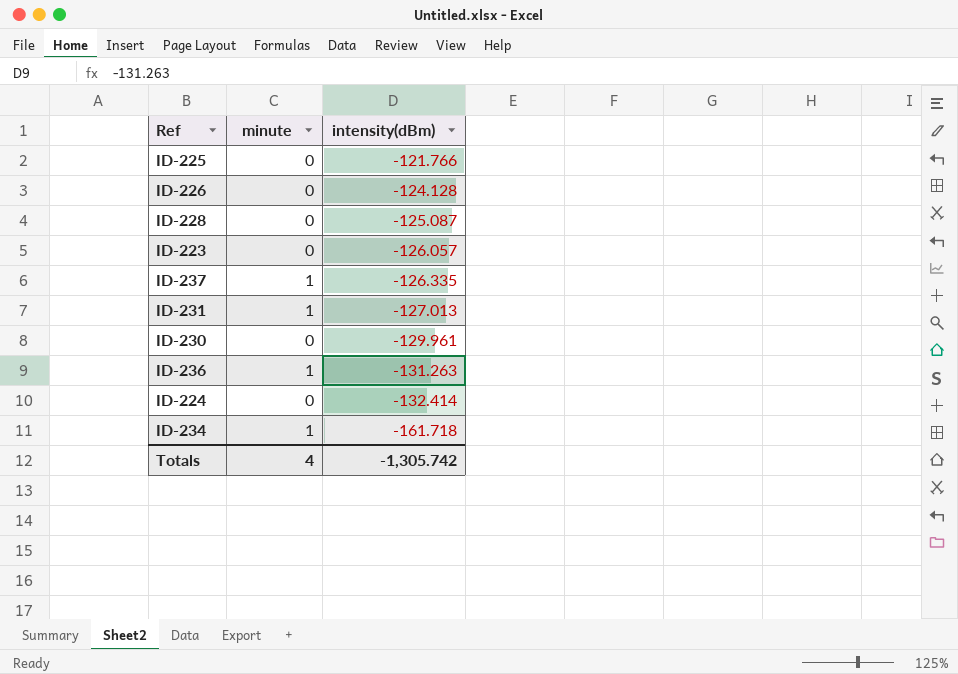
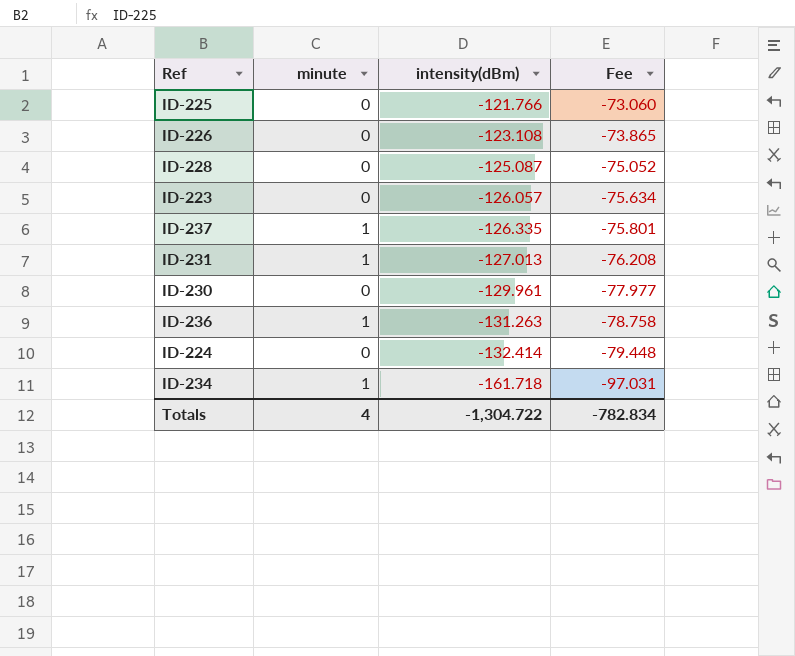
column Fee | formula: none -> [intensity(dBm)] * 0.6
ID-226 | intensity(dBm): -124.128 -> -123.108
Totals | intensity(dBm): -1,305.742 -> -1,304.722

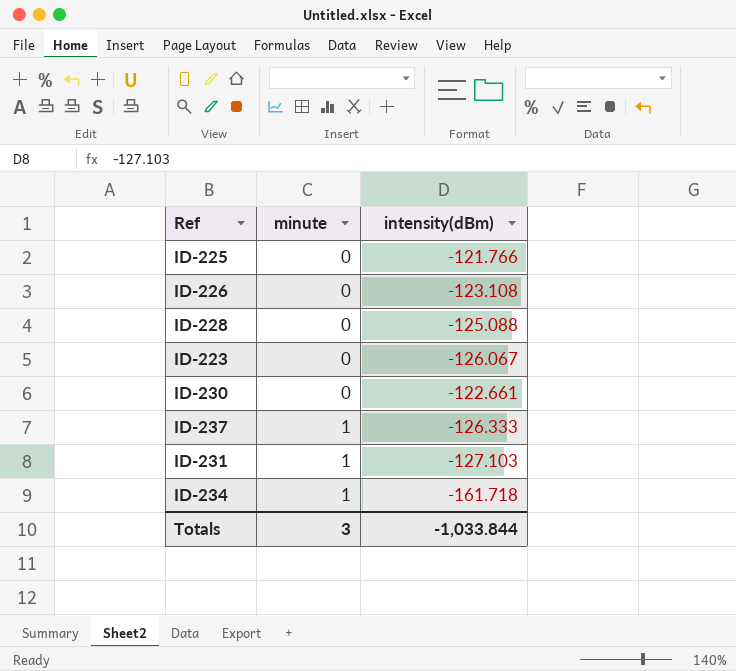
row order: intensity(dBm) descending -> minute ascending
column Fee | formula: [intensity(dBm)] * 0.6 -> none
row ID-236: 1 | -131.263 | -78.758 -> none
row ID-224: 0 | -132.414 | -79.448 -> none
ID-228 | intensity(dBm): -125.087 -> -125.088
ID-223 | intensity(dBm): -126.057 -> -126.067
ID-230 | intensity(dBm): -129.961 -> -122.661
ID-237 | intensity(dBm): -126.335 -> -126.333
ID-231 | intensity(dBm): -127.013 -> -127.103
Totals | minute: 4 -> 3
Totals | intensity(dBm): -1,304.722 -> -1,033.844

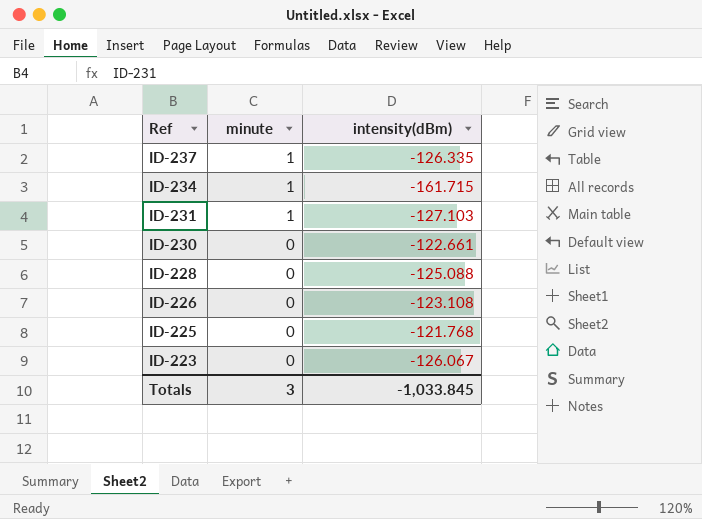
row order: minute ascending -> Ref descending
ID-237 | intensity(dBm): -126.333 -> -126.335
ID-234 | intensity(dBm): -161.718 -> -161.715
ID-225 | intensity(dBm): -121.766 -> -121.768
Totals | intensity(dBm): -1,033.844 -> -1,033.845

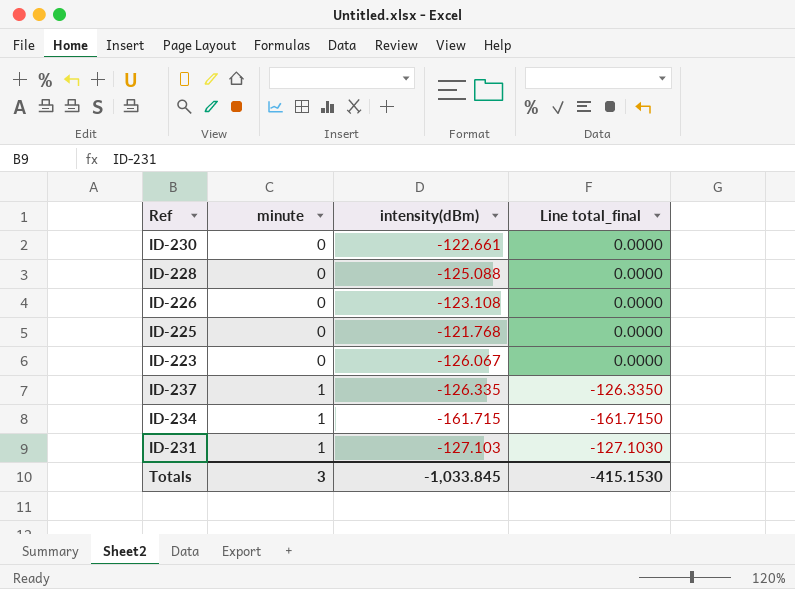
row order: Ref descending -> minute ascending
column Line total_final | formula: none -> [minute] * [intensity(dBm)]

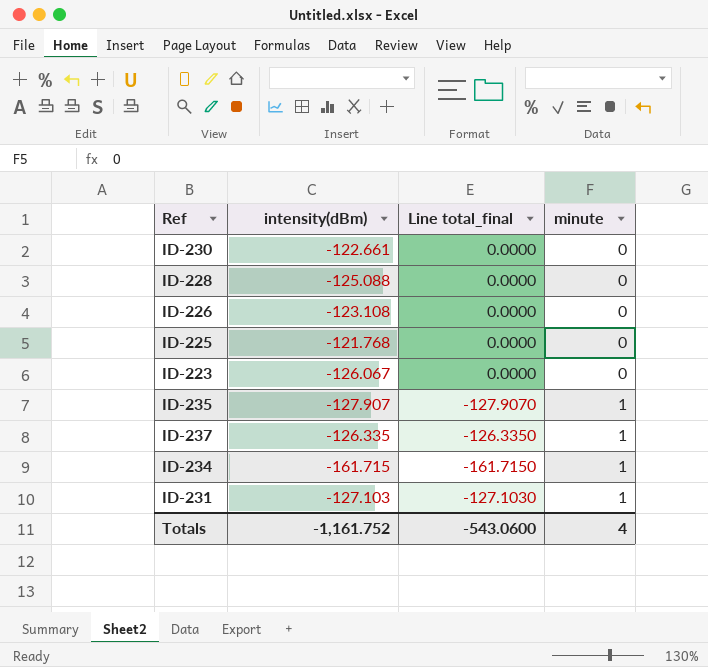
column minute | position: 2 -> 4
row ID-235: none -> -127.907 | -127.9070 | 1
Totals | intensity(dBm): -1,033.845 -> -1,161.752
Totals | Line total_final: -415.1530 -> -543.0600
Totals | minute: 3 -> 4

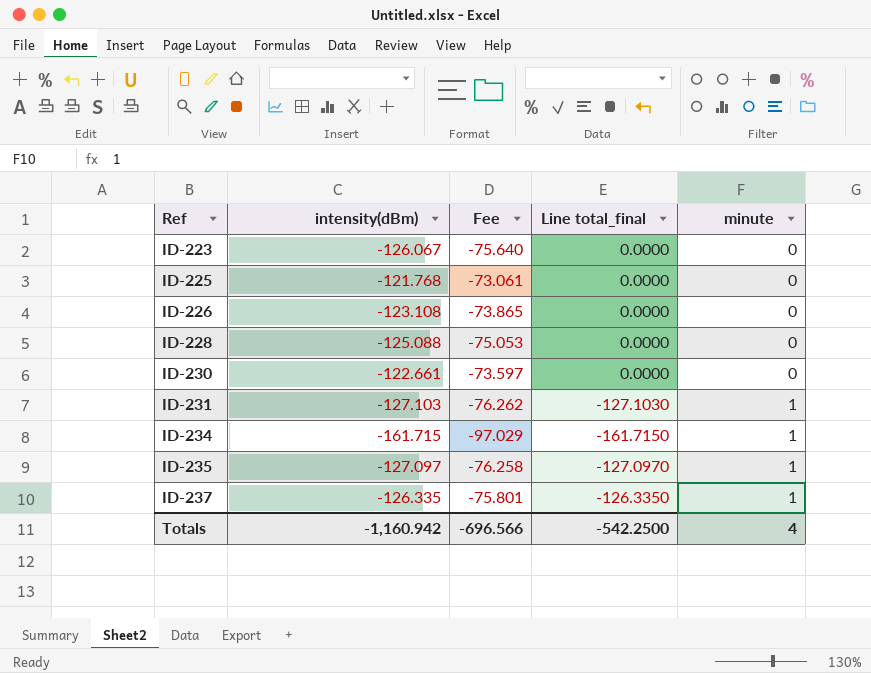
row order: minute ascending -> Ref ascending
column Fee | formula: none -> [intensity(dBm)] * 0.6
ID-235 | intensity(dBm): -127.907 -> -127.097
ID-235 | Line total_final: -127.9070 -> -127.0970
Totals | intensity(dBm): -1,161.752 -> -1,160.942
Totals | Line total_final: -543.0600 -> -542.2500

